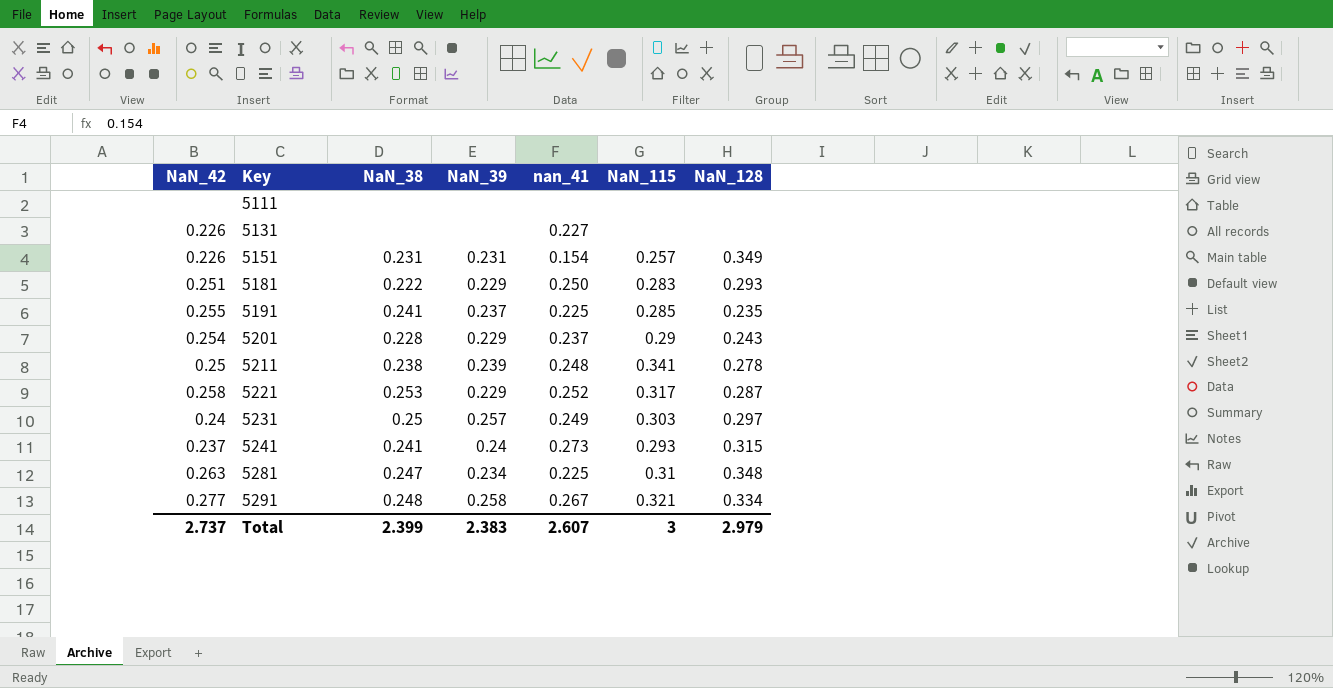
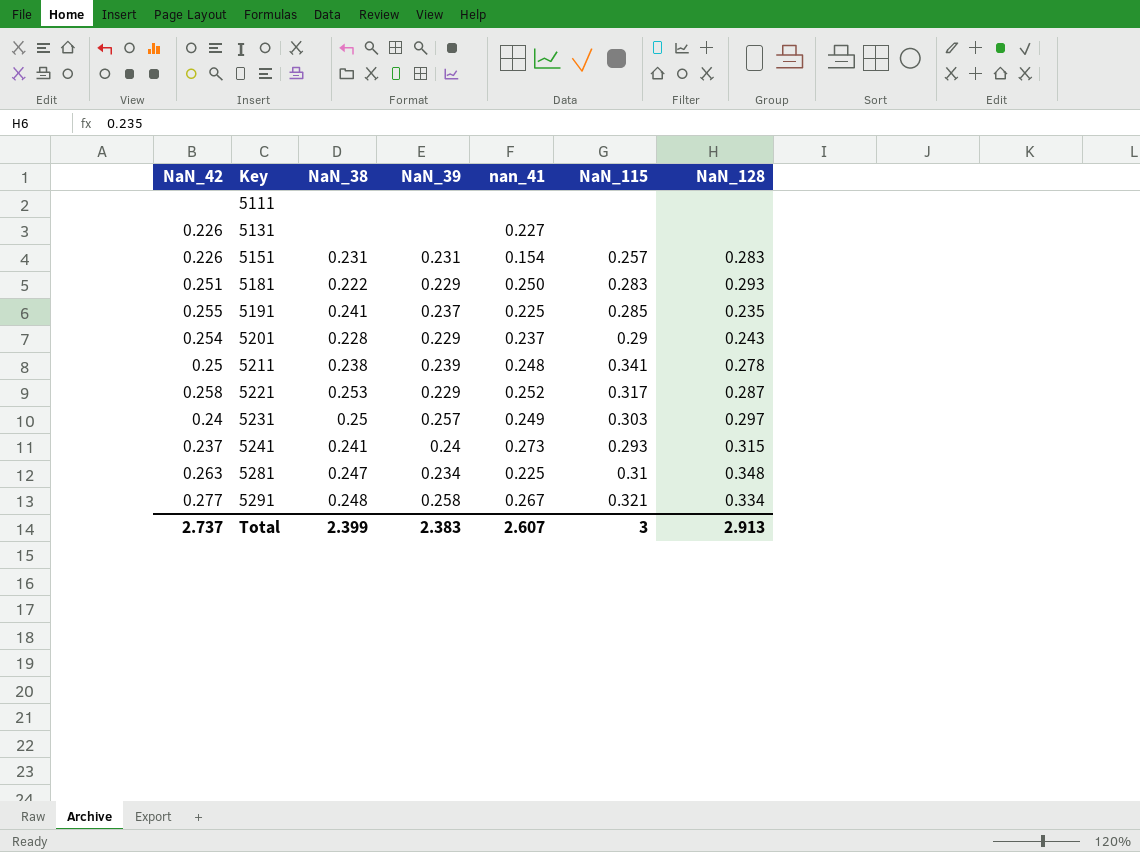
5151 | NaN_128: 0.349 -> 0.283
Total | NaN_128: 2.979 -> 2.913

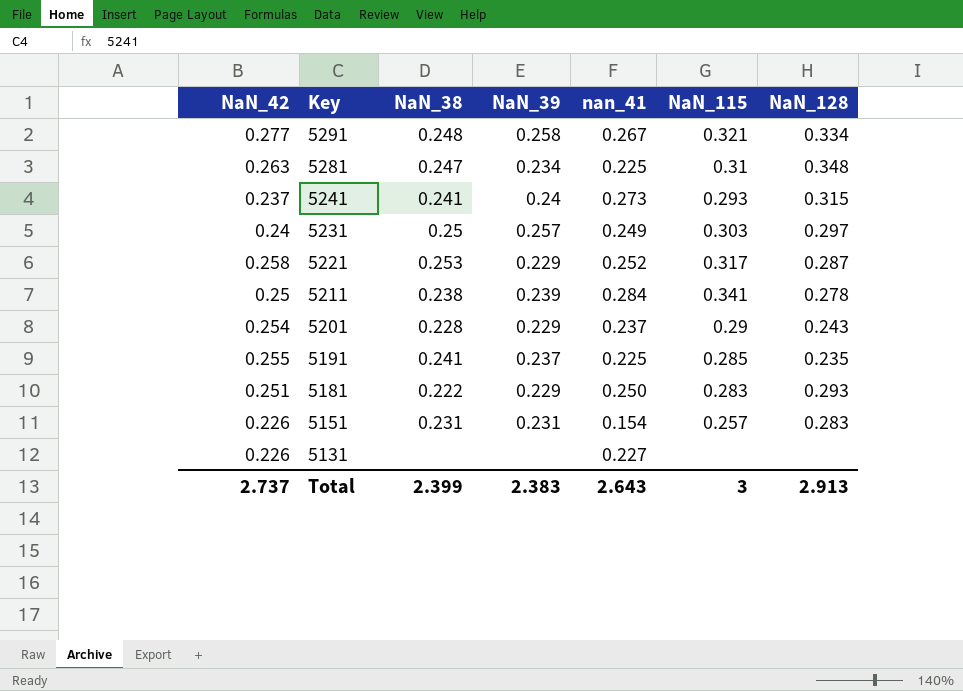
row order: Key ascending -> Key descending
row 5111: none | none | none | none | none | none -> none
5211 | nan_41: 0.248 -> 0.284
Total | nan_41: 2.607 -> 2.643

